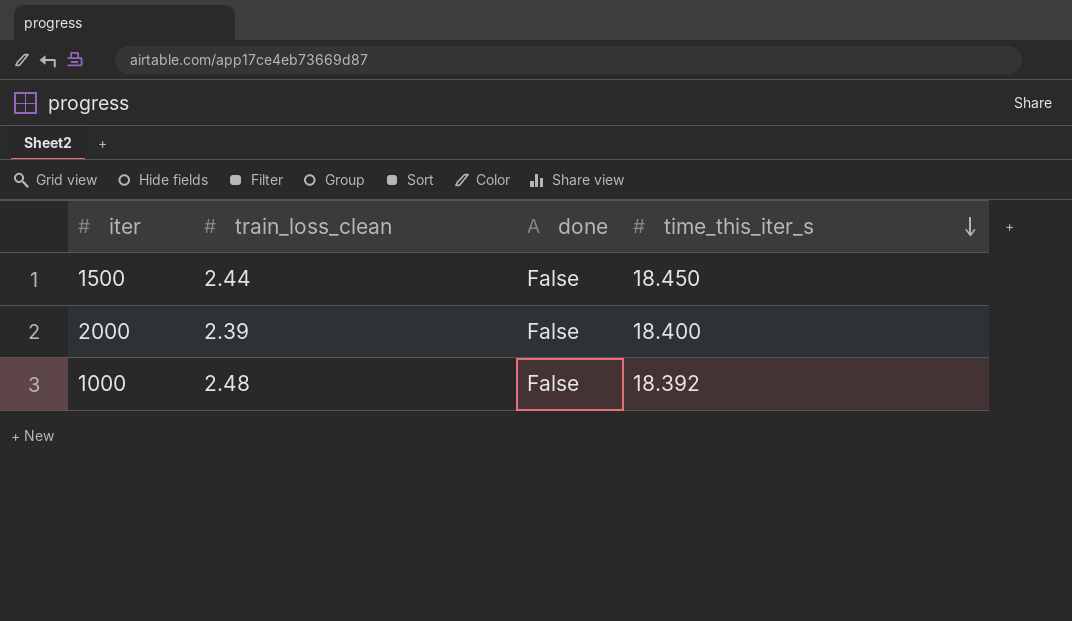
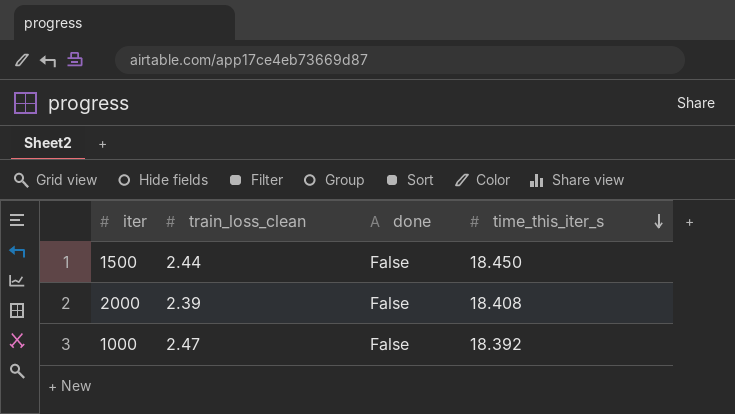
2000 | time_this_iter_s: 18.400 -> 18.408
1000 | train_loss_clean: 2.48 -> 2.47

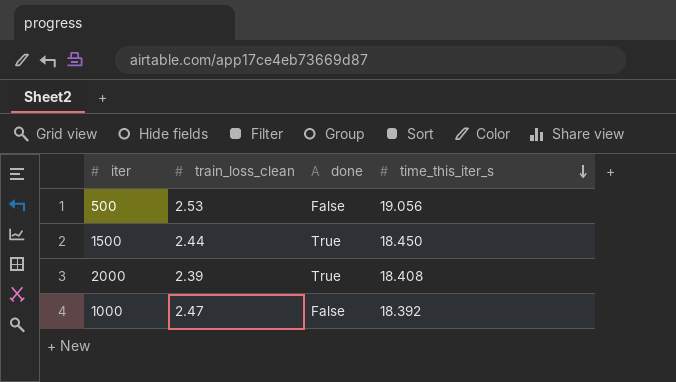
row 500: none -> 2.53 | False | 19.056
1500 | done: False -> True
2000 | done: False -> True

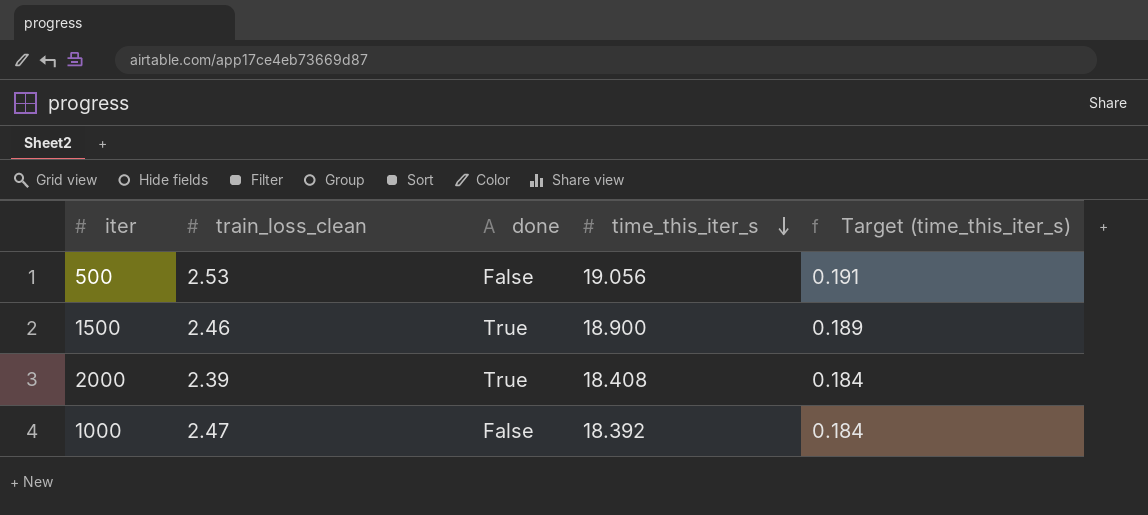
column Target (time_this_iter_s) | formula: none -> [time_this_iter_s] * 0.01
1500 | train_loss_clean: 2.44 -> 2.46
1500 | time_this_iter_s: 18.450 -> 18.900

